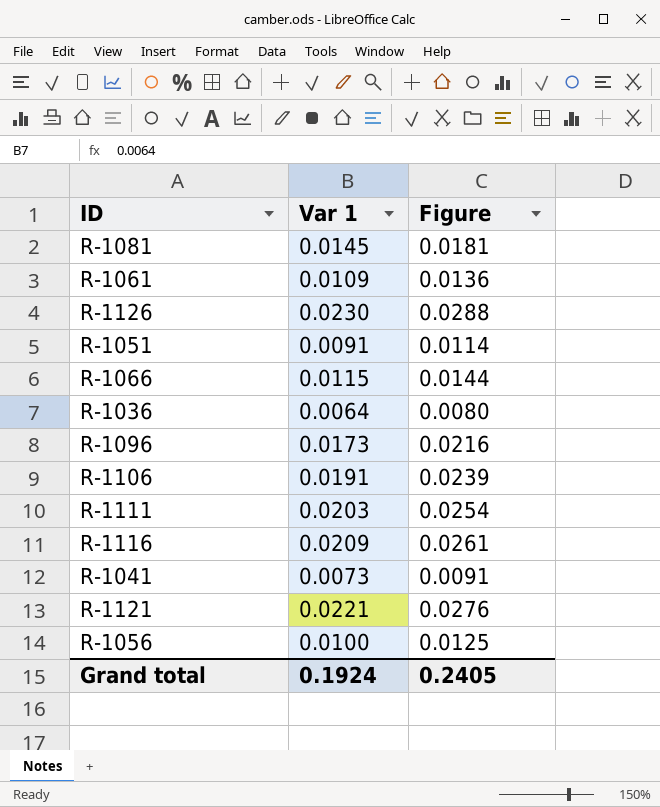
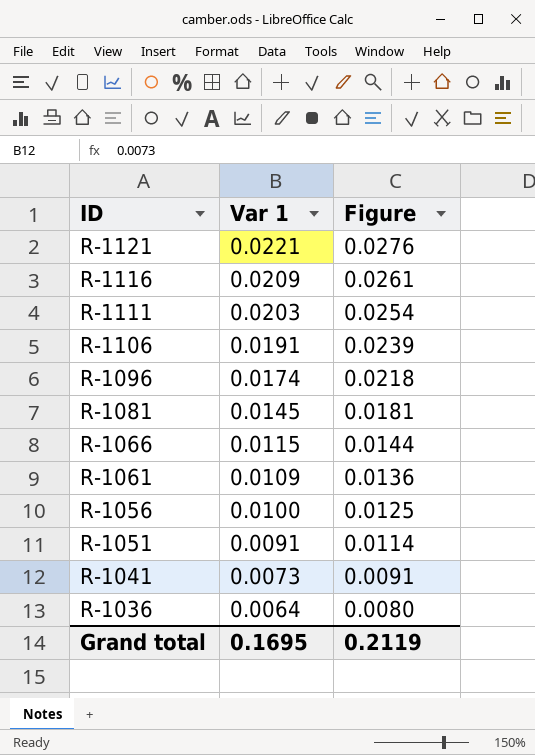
row order: none -> ID descending
row R-1126: 0.0230 | 0.0288 -> none
R-1096 | Var 1: 0.0173 -> 0.0174
R-1096 | Figure: 0.0216 -> 0.0218
Grand total | Var 1: 0.1924 -> 0.1695
Grand total | Figure: 0.2405 -> 0.2119

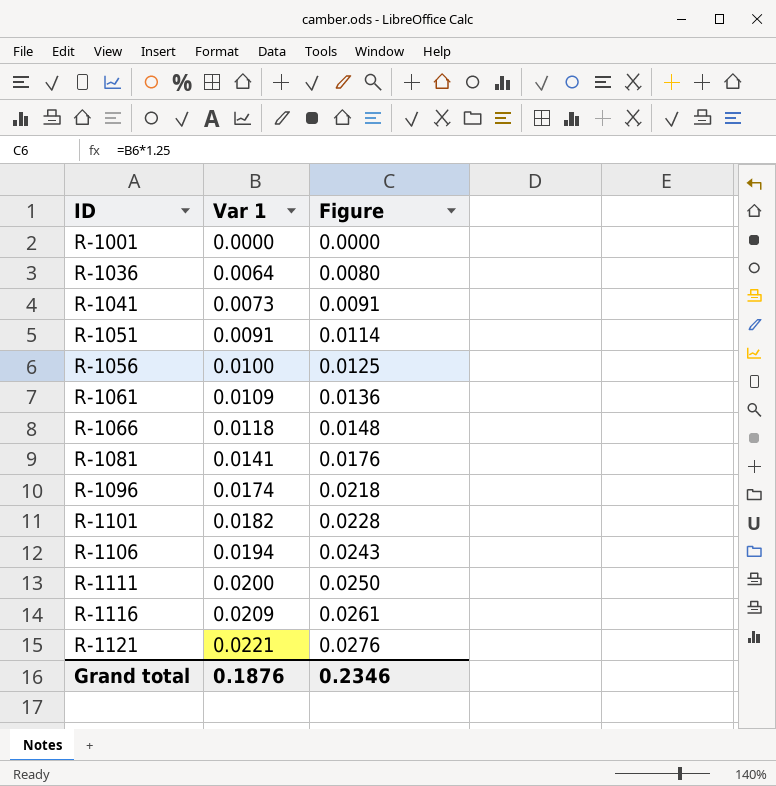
row order: ID descending -> ID ascending
row R-1001: none -> 0.0000 | 0.0000
R-1066 | Var 1: 0.0115 -> 0.0118
R-1066 | Figure: 0.0144 -> 0.0148
R-1081 | Var 1: 0.0145 -> 0.0141
R-1081 | Figure: 0.0181 -> 0.0176
row R-1101: none -> 0.0182 | 0.0228
R-1106 | Var 1: 0.0191 -> 0.0194
R-1106 | Figure: 0.0239 -> 0.0243
R-1111 | Var 1: 0.0203 -> 0.0200
R-1111 | Figure: 0.0254 -> 0.0250
Grand total | Var 1: 0.1695 -> 0.1876
Grand total | Figure: 0.2119 -> 0.2346

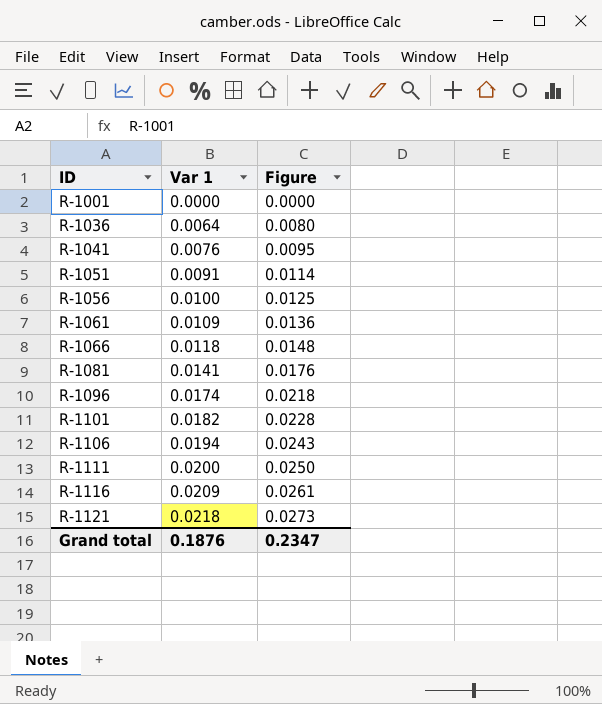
R-1041 | Var 1: 0.0073 -> 0.0076
R-1041 | Figure: 0.0091 -> 0.0095
R-1121 | Var 1: 0.0221 -> 0.0218
R-1121 | Figure: 0.0276 -> 0.0273
Grand total | Figure: 0.2346 -> 0.2347

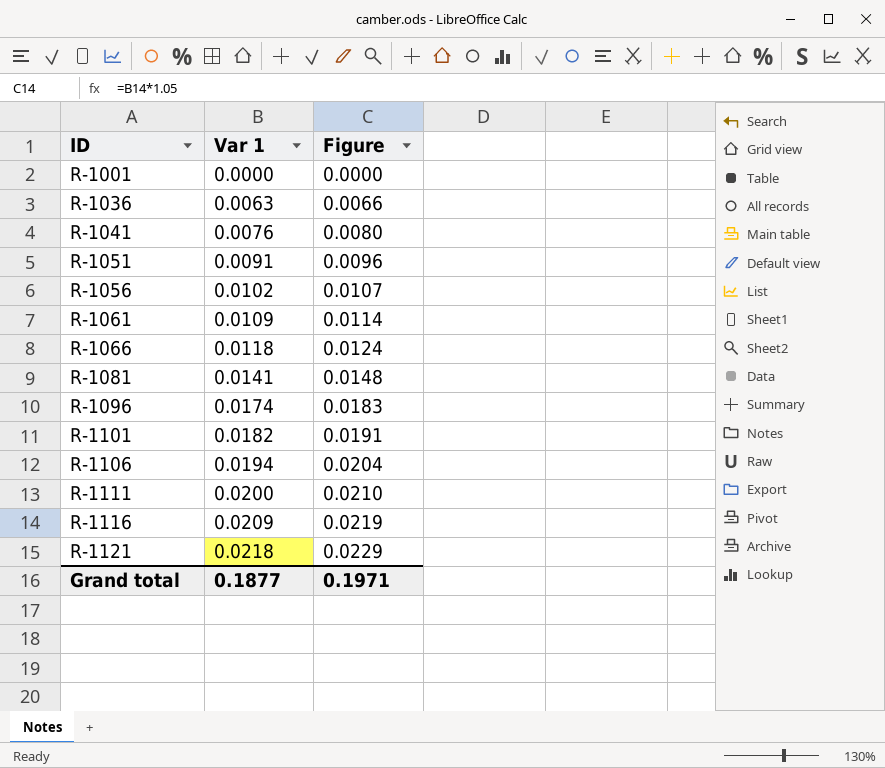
column Figure | formula: [Var 1] * 1.25 -> [Var 1] * 1.05
R-1036 | Var 1: 0.0064 -> 0.0063
R-1056 | Var 1: 0.0100 -> 0.0102
Grand total | Var 1: 0.1876 -> 0.1877
Grand total | Figure: 0.2347 -> 0.1971

